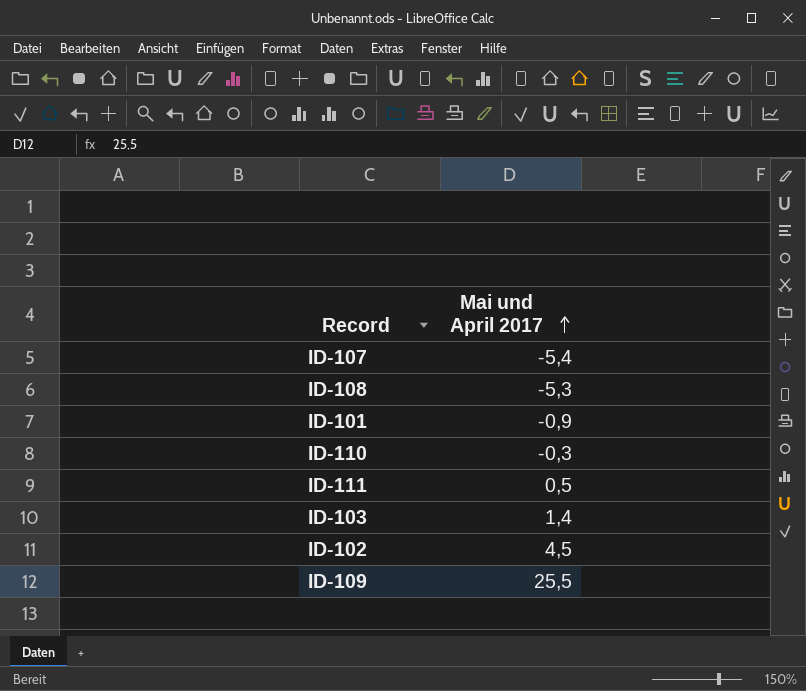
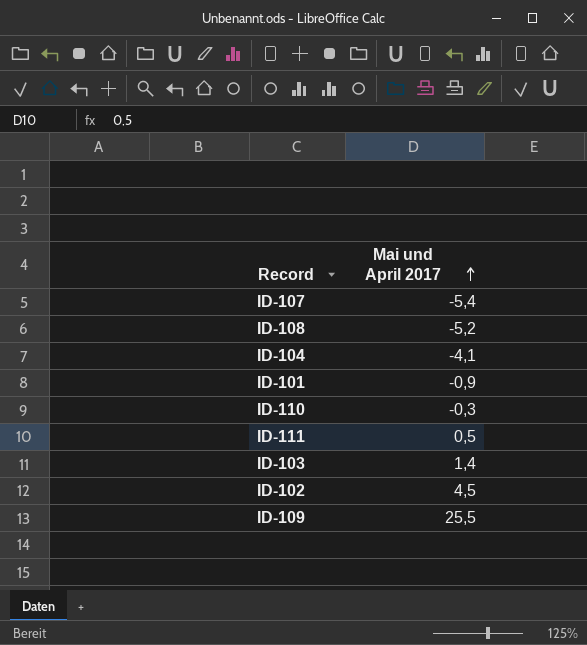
ID-108 | Mai und April 2017: -5,3 -> -5,2
row ID-104: none -> -4,1

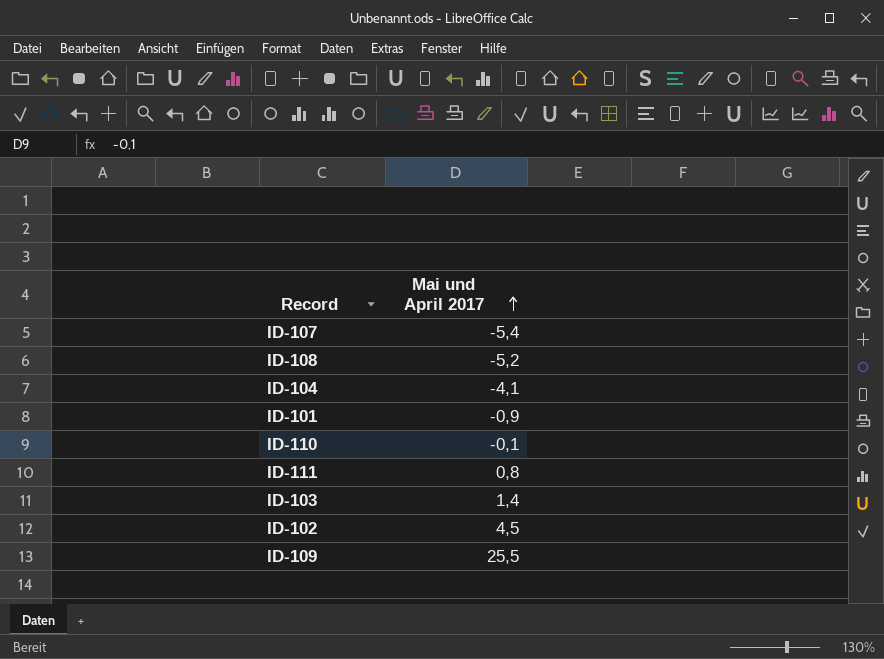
ID-110 | Mai und April 2017: -0,3 -> -0,1
ID-111 | Mai und April 2017: 0,5 -> 0,8

